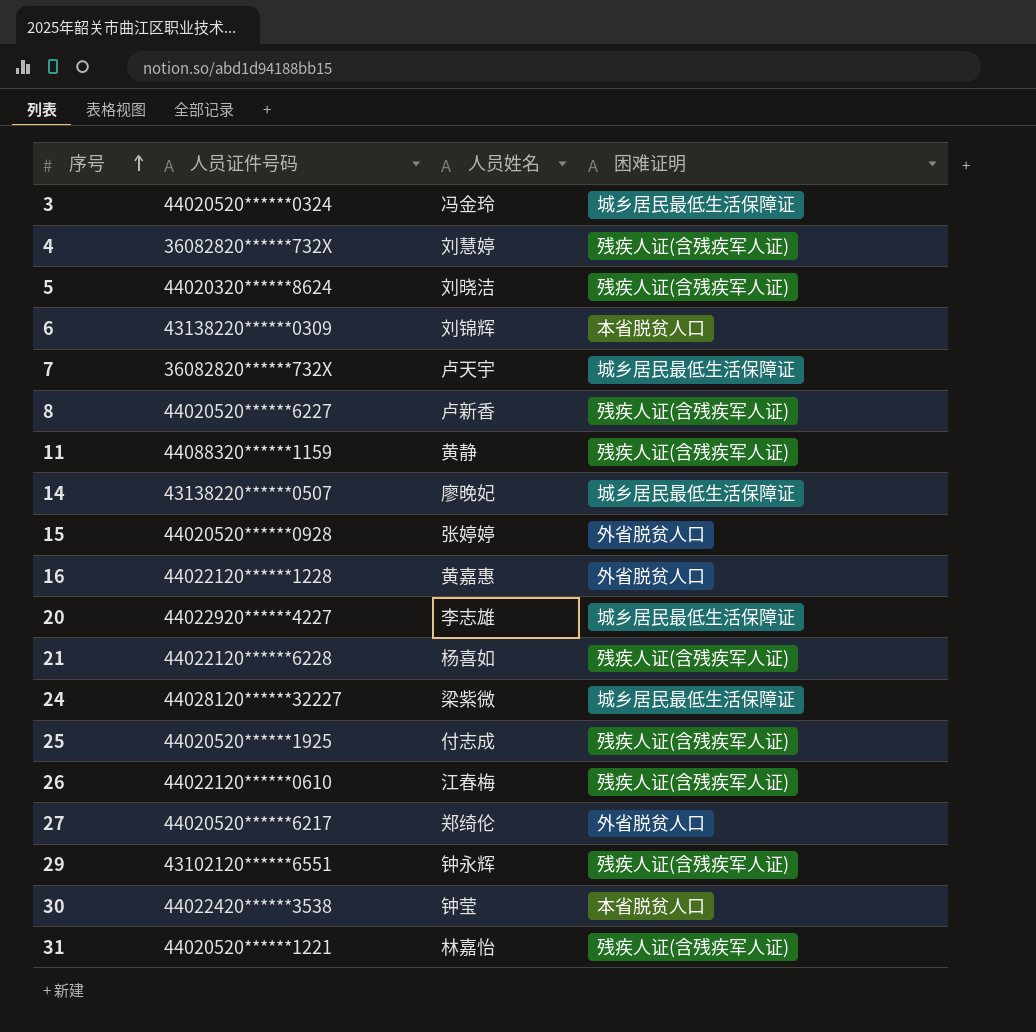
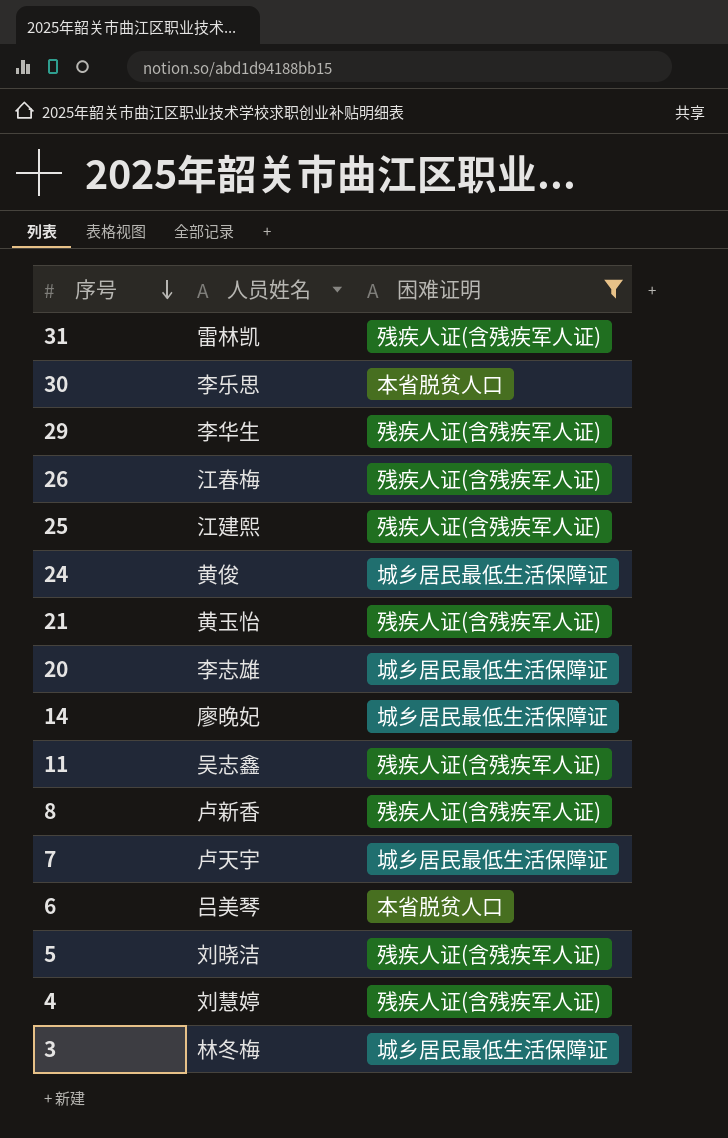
filter: none -> 困难证明 != 外省脱贫人口
row order: 序号 ascending -> 序号 descending
column 人员证件号码 | position: 2 -> none
31 | 人员姓名: 林嘉怡 -> 雷林凯
30 | 人员姓名: 钟莹 -> 李乐思
29 | 人员姓名: 钟永辉 -> 李华生
25 | 人员姓名: 付志成 -> 江建熙
24 | 人员姓名: 梁紫微 -> 黄俊
21 | 人员姓名: 杨喜如 -> 黄玉怡
11 | 人员姓名: 黄静 -> 吴志鑫
6 | 人员姓名: 刘锦辉 -> 吕美琴
3 | 人员姓名: 冯金玲 -> 林冬梅

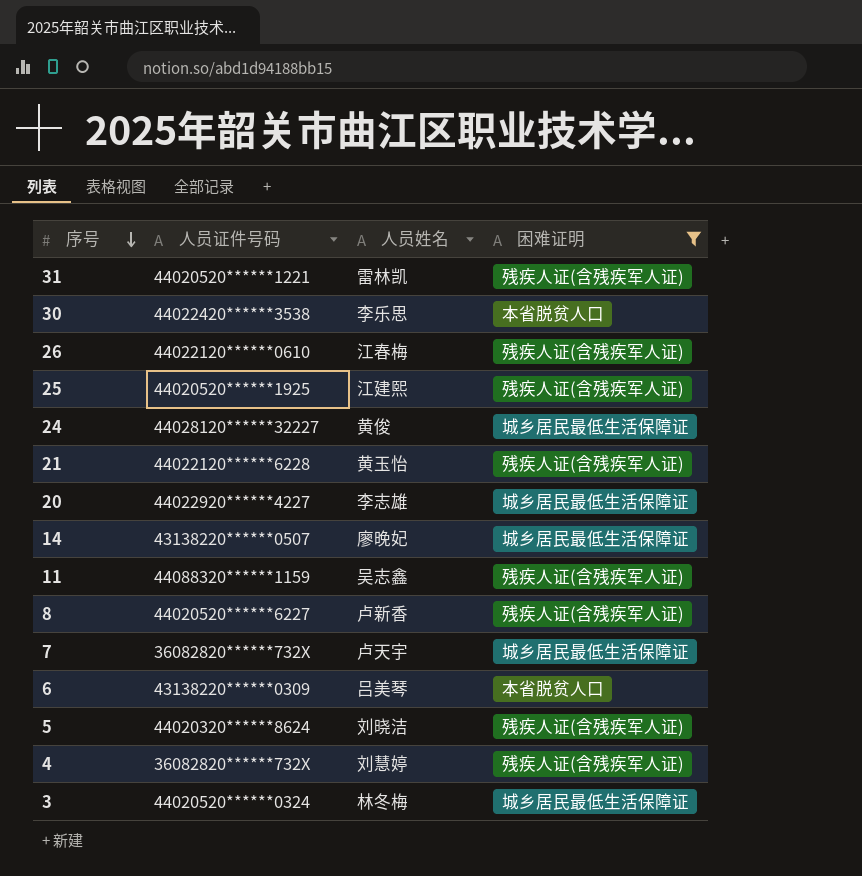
column 人员证件号码 | position: none -> 2
row 29: 李华生 | 残疾人证(含残疾军人证) -> none

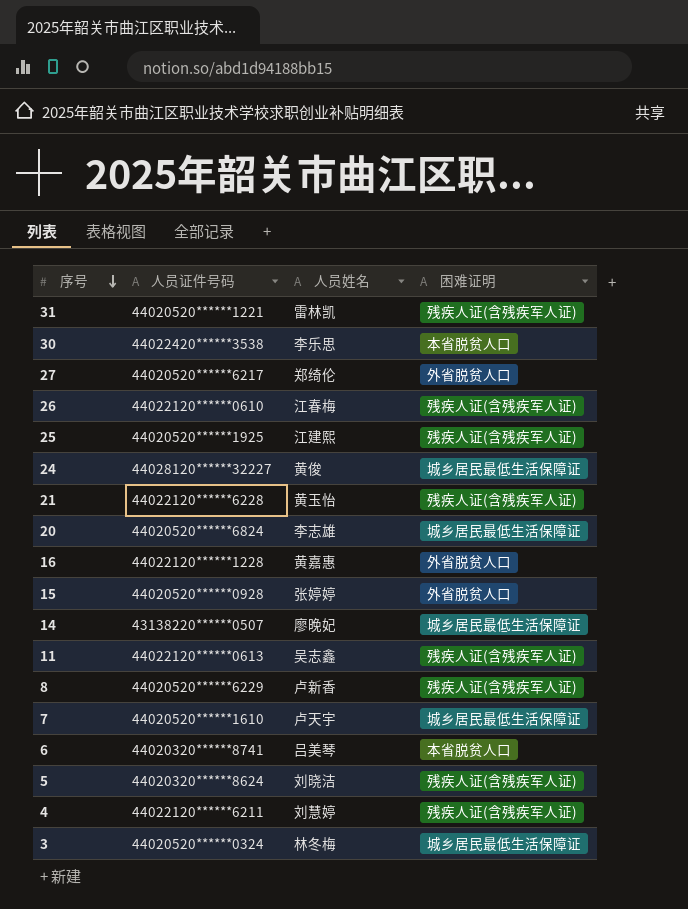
filter: 困难证明 != 外省脱贫人口 -> none
20 | 人员证件号码: 44022920******4227 -> 44020520******6824
11 | 人员证件号码: 44088320******1159 -> 44022120******0613
8 | 人员证件号码: 44020520******6227 -> 44020520******6229
7 | 人员证件号码: 36082820******732X -> 44020520******1610
6 | 人员证件号码: 43138220******0309 -> 44020320******8741
4 | 人员证件号码: 36082820******732X -> 44022120******6211

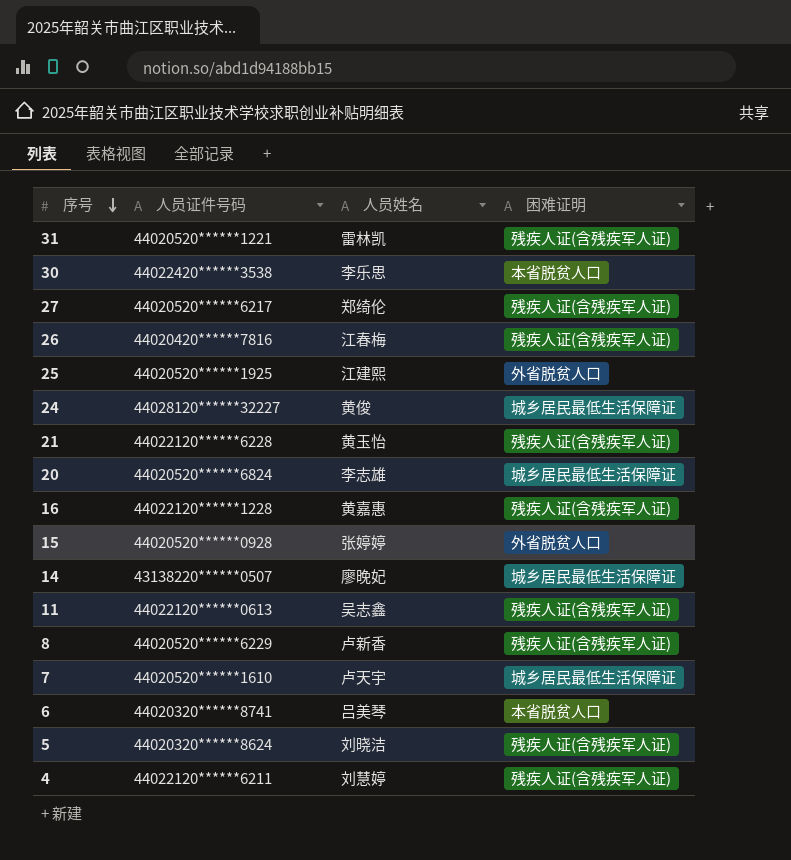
row 3: 44020520******0324 | 林冬梅 | 城乡居民最低生活保障证 -> none
27 | 困难证明: 外省脱贫人口 -> 残疾人证(含残疾军人证)
26 | 人员证件号码: 44022120******0610 -> 44020420******7816
25 | 困难证明: 残疾人证(含残疾军人证) -> 外省脱贫人口
16 | 困难证明: 外省脱贫人口 -> 残疾人证(含残疾军人证)

